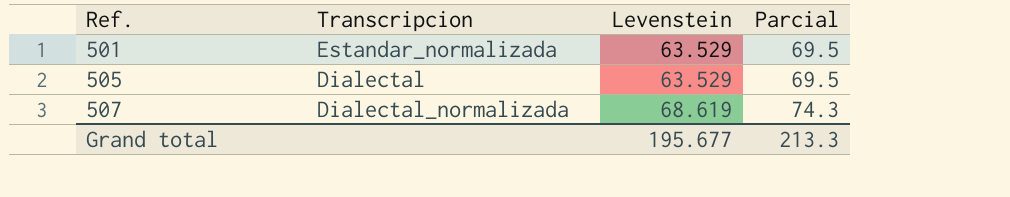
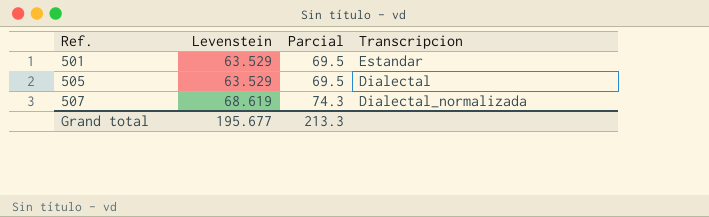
column Transcripcion | position: 2 -> 4
501 | Transcripcion: Estandar_normalizada -> Estandar

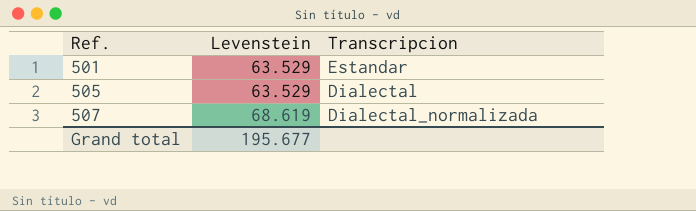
column Parcial | position: 3 -> none

